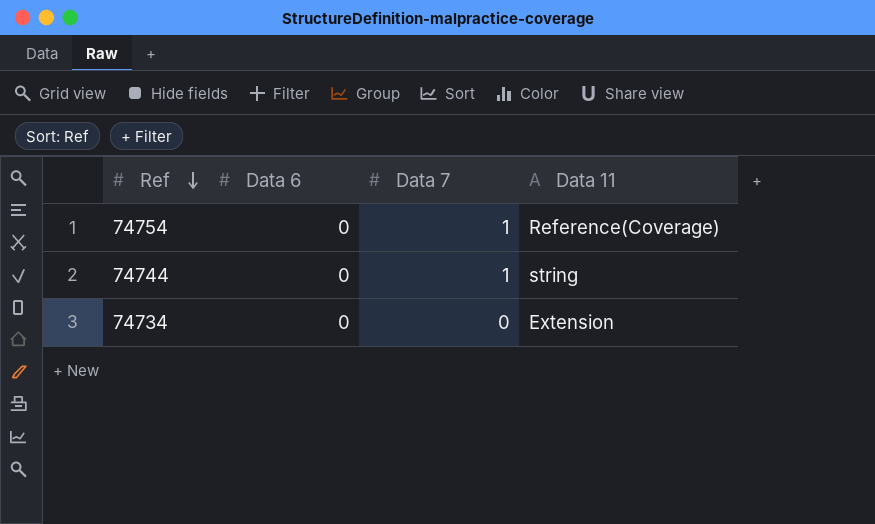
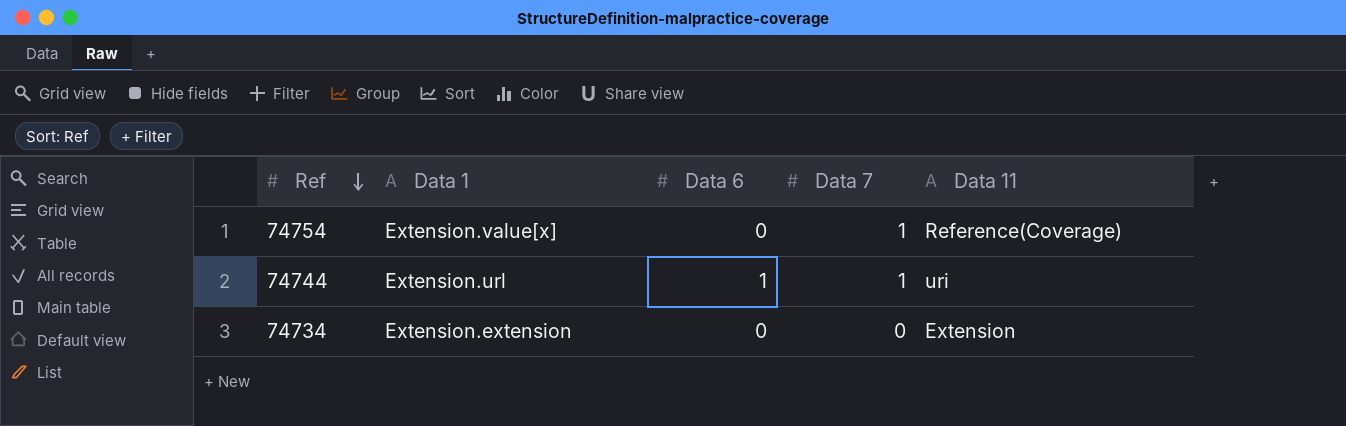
column Data 1 | position: none -> 2
74744 | Data 6: 0 -> 1
74744 | Data 11: string -> uri

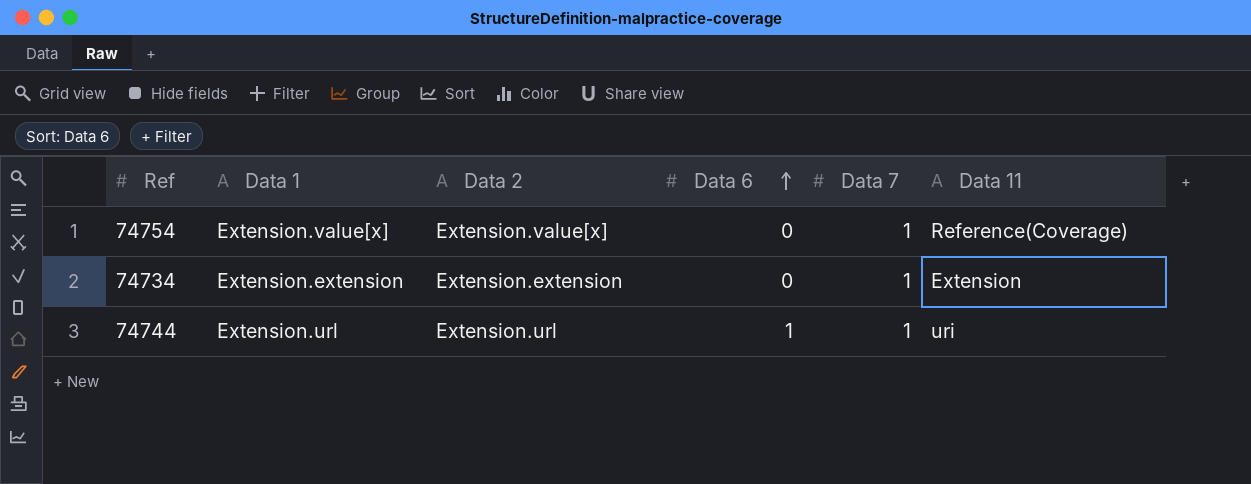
row order: Ref descending -> Data 6 ascending
column Data 2 | position: none -> 3
74734 | Data 7: 0 -> 1

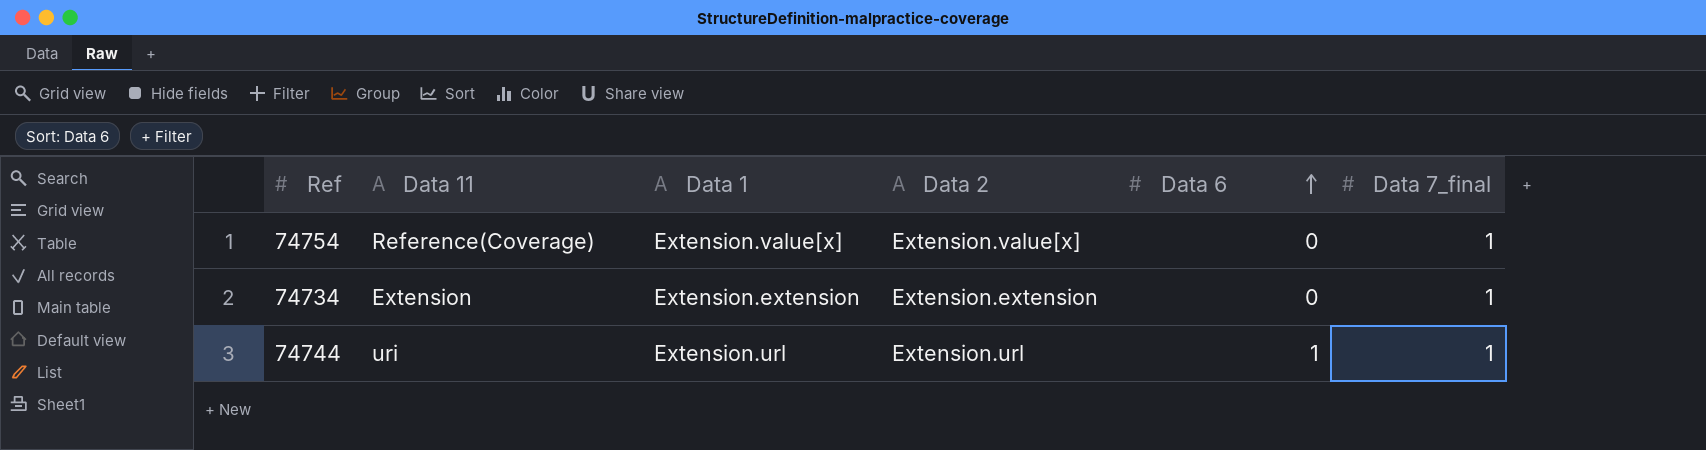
column Data 11 | position: 6 -> 2
column name: Data 7 -> Data 7_final

